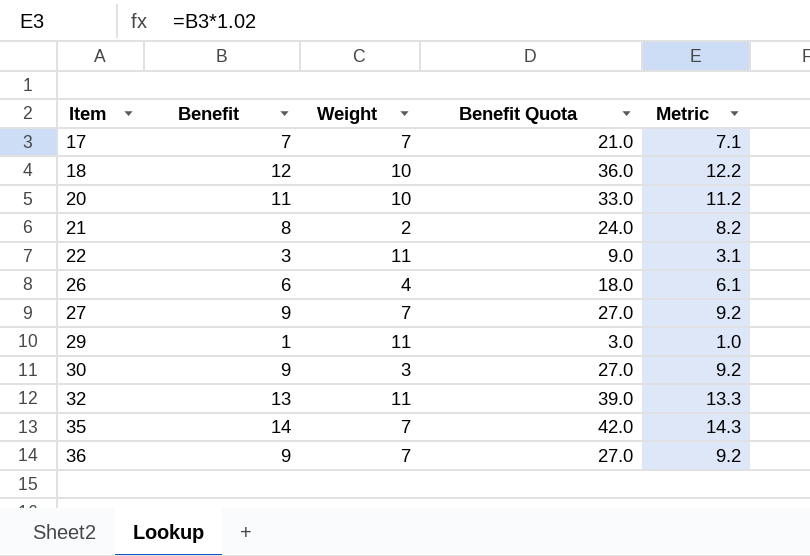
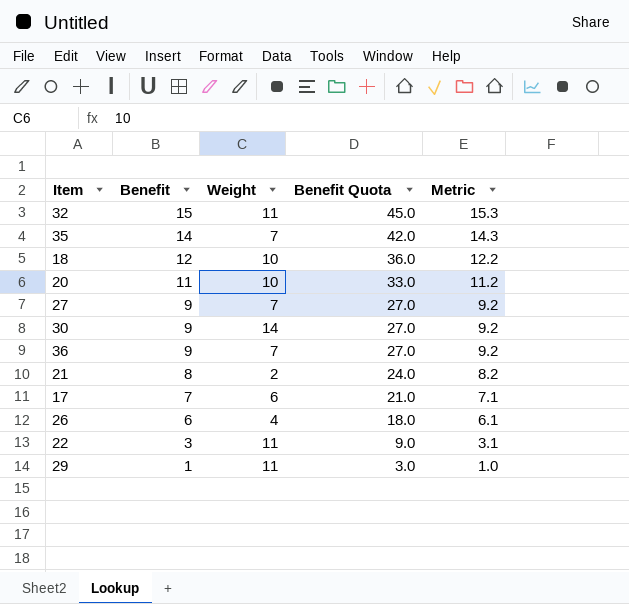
row order: Item ascending -> Benefit descending
32 | Benefit: 13 -> 15
32 | Benefit Quota: 39.0 -> 45.0
32 | Metric: 13.3 -> 15.3
30 | Weight: 3 -> 14
17 | Weight: 7 -> 6

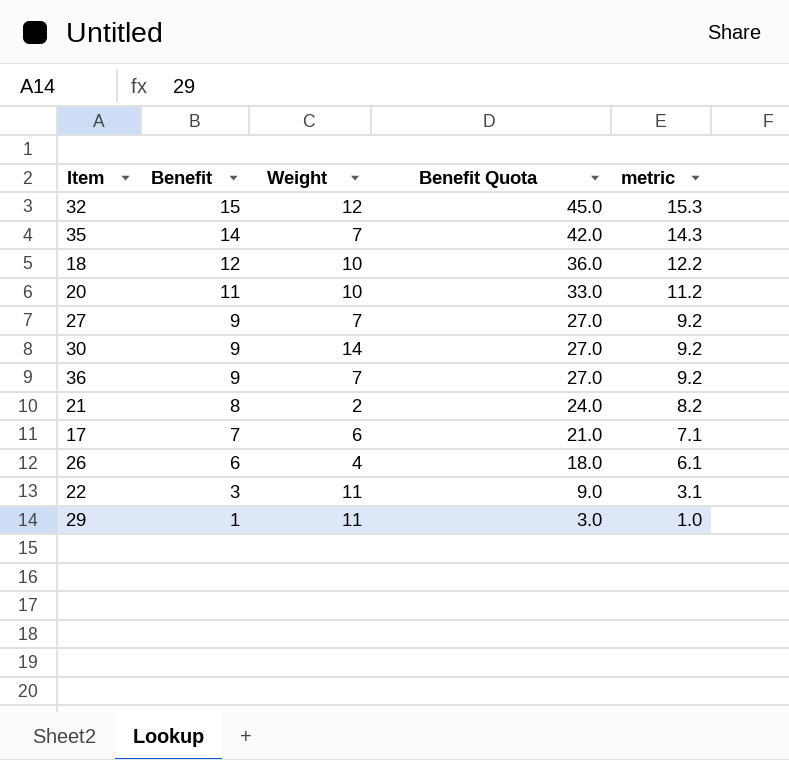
column name: Metric -> metric
32 | Weight: 11 -> 12

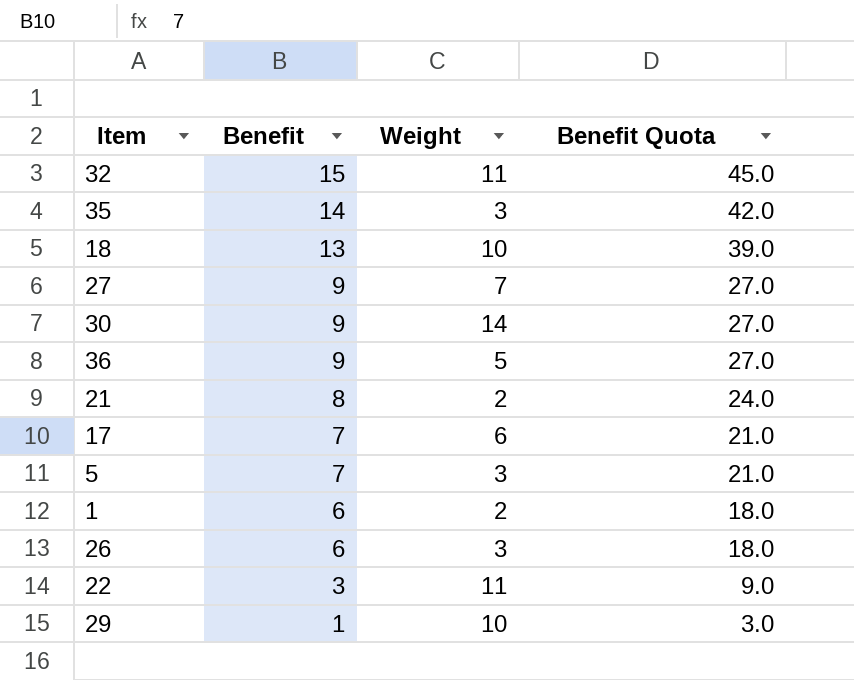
column metric | formula: [Benefit] * 1.02 -> none
row 20: 11 | 10 | 33.0 | 11.2 -> none
32 | Weight: 12 -> 11
35 | Weight: 7 -> 3
18 | Benefit: 12 -> 13
18 | Benefit Quota: 36.0 -> 39.0
36 | Weight: 7 -> 5
row 5: none -> 7 | 3 | 21.0
row 1: none -> 6 | 2 | 18.0
26 | Weight: 4 -> 3
29 | Weight: 11 -> 10

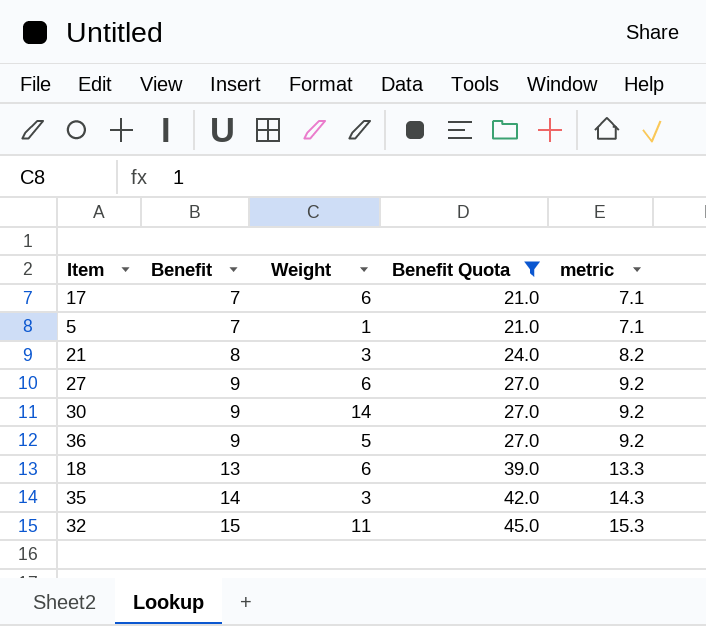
filter: none -> Benefit Quota >= 21.0
row order: Benefit descending -> Benefit ascending
column metric | formula: none -> [Benefit] * 1.02
5 | Weight: 3 -> 1
21 | Weight: 2 -> 3
27 | Weight: 7 -> 6
18 | Weight: 10 -> 6

